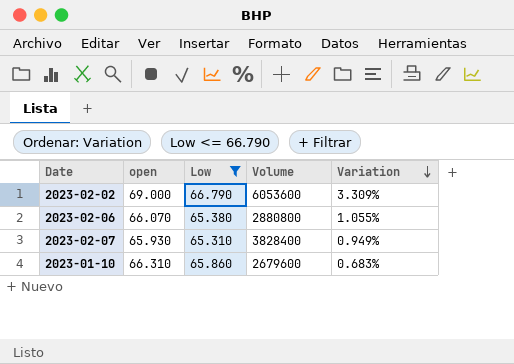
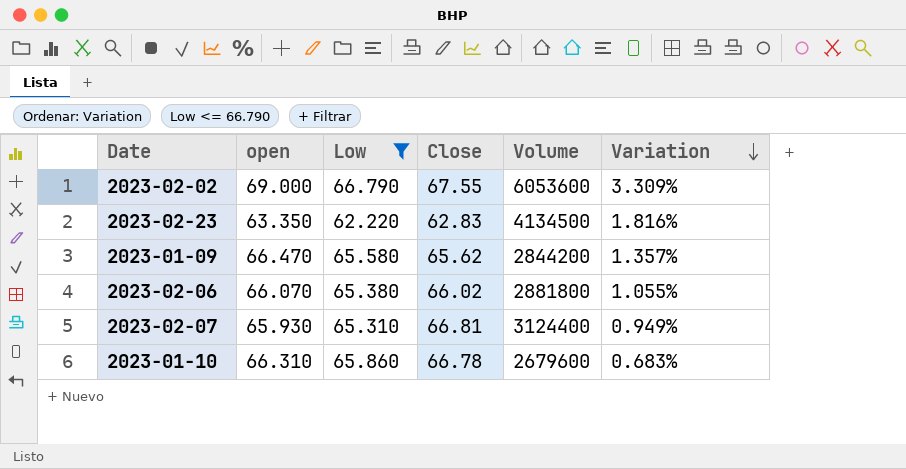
column Close | position: none -> 4
row 2023-02-23: none -> 63.350 | 62.220 | 62.83 | 4134500 | 1.816%
row 2023-01-09: none -> 66.470 | 65.580 | 65.62 | 2844200 | 1.357%
2023-02-06 | Volume: 2880800 -> 2881800
2023-02-07 | Volume: 3828400 -> 3124400

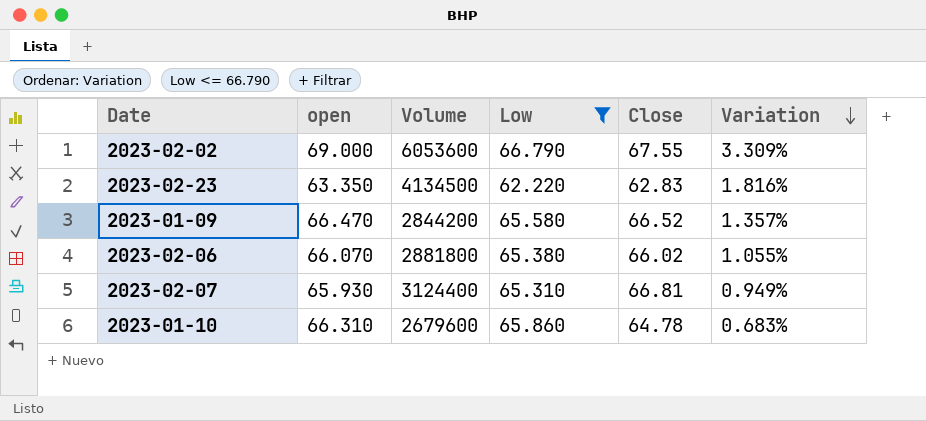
column Volume | position: 5 -> 3
2023-01-09 | Close: 65.62 -> 66.52
2023-01-10 | Close: 66.78 -> 64.78

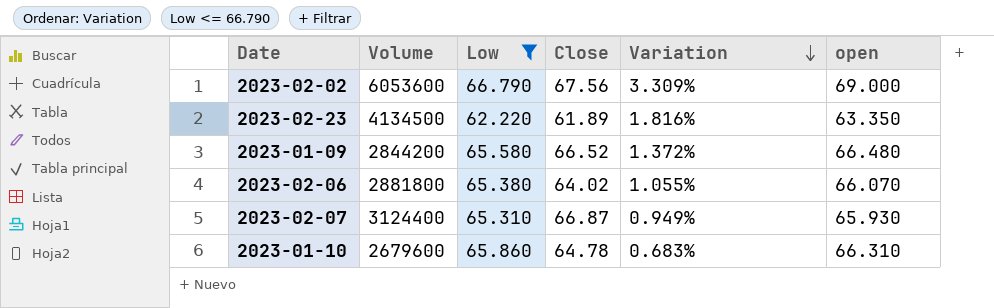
column open | position: 2 -> 6
2023-02-02 | Close: 67.55 -> 67.56
2023-02-23 | Close: 62.83 -> 61.89
2023-01-09 | Variation: 1.357% -> 1.372%
2023-01-09 | open: 66.470 -> 66.480
2023-02-06 | Close: 66.02 -> 64.02
2023-02-07 | Close: 66.81 -> 66.87

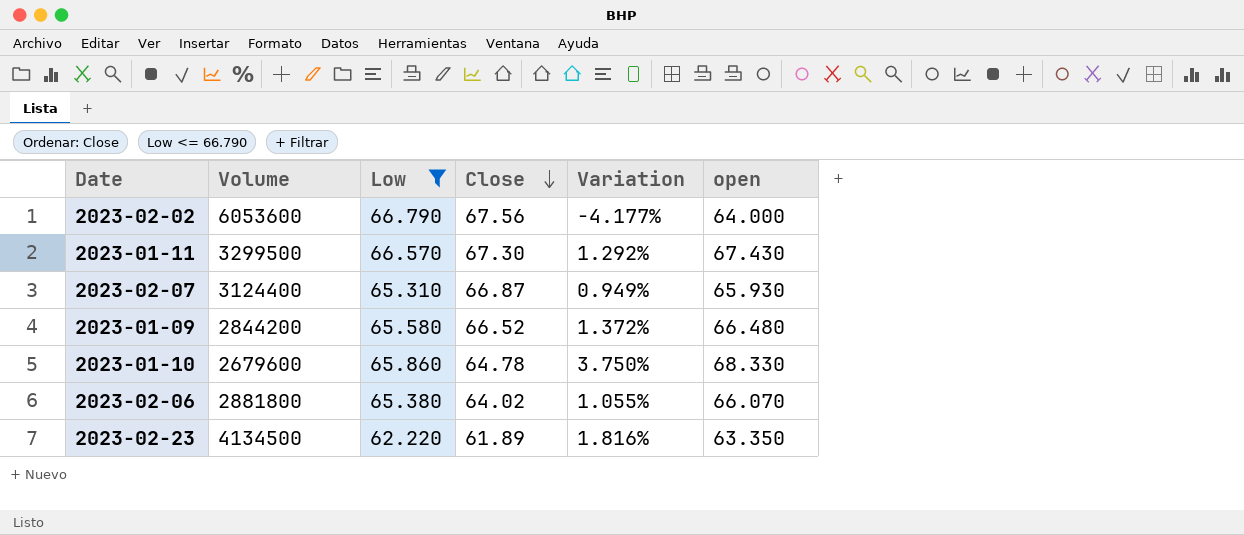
row order: Variation descending -> Close descending
2023-02-02 | Variation: 3.309% -> -4.177%
2023-02-02 | open: 69.000 -> 64.000
row 2023-01-11: none -> 3299500 | 66.570 | 67.30 | 1.292% | 67.430
2023-01-10 | Variation: 0.683% -> 3.750%
2023-01-10 | open: 66.310 -> 68.330

